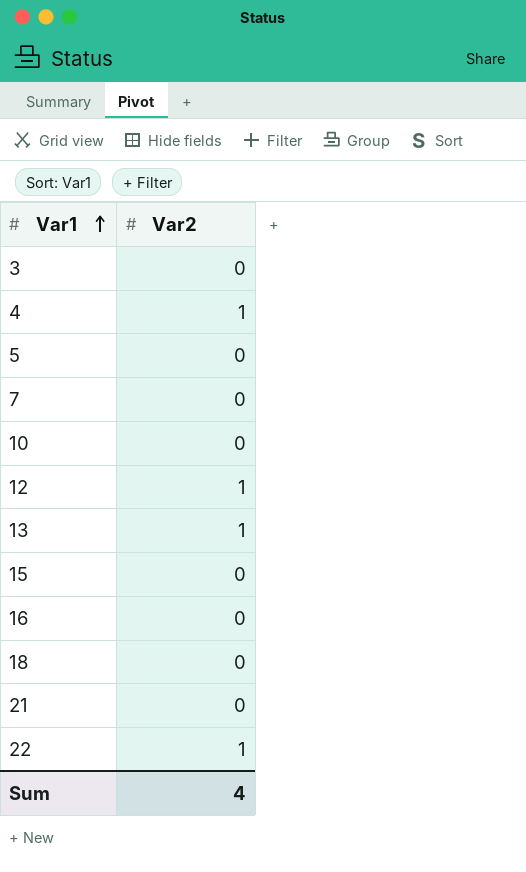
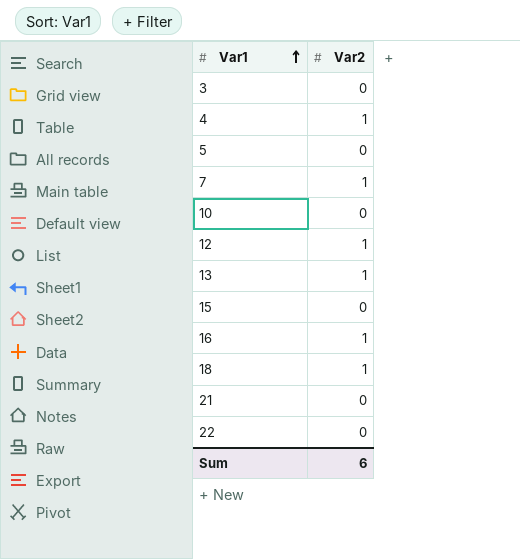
7 | Var2: 0 -> 1
16 | Var2: 0 -> 1
18 | Var2: 0 -> 1
22 | Var2: 1 -> 0
Sum | Var2: 4 -> 6

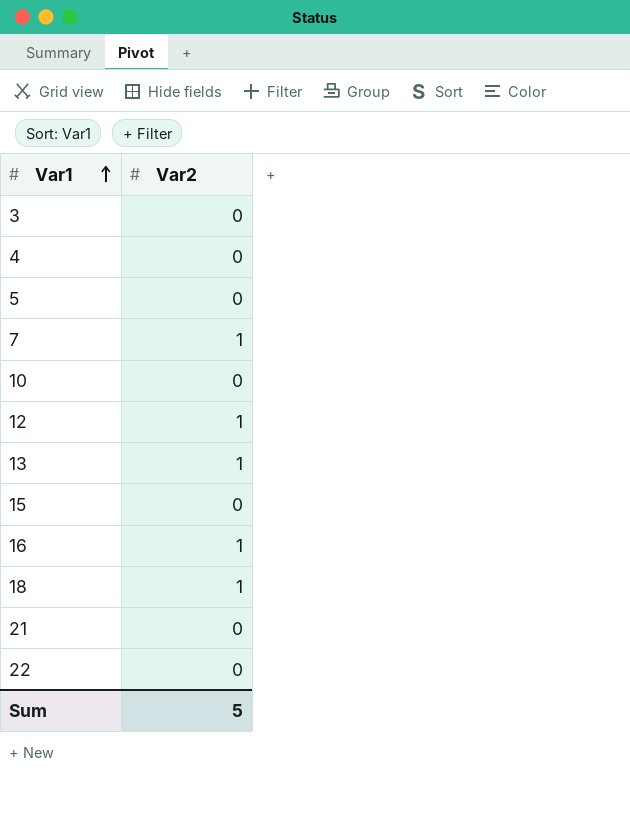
4 | Var2: 1 -> 0
Sum | Var2: 6 -> 5

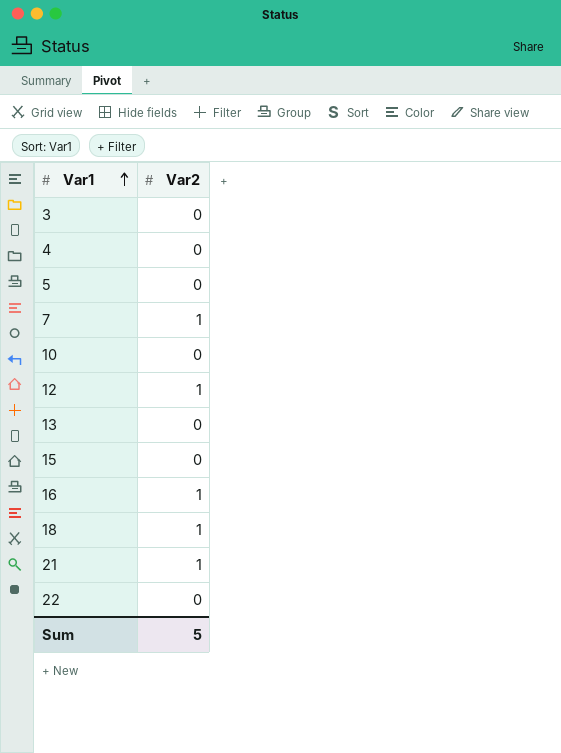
13 | Var2: 1 -> 0
21 | Var2: 0 -> 1

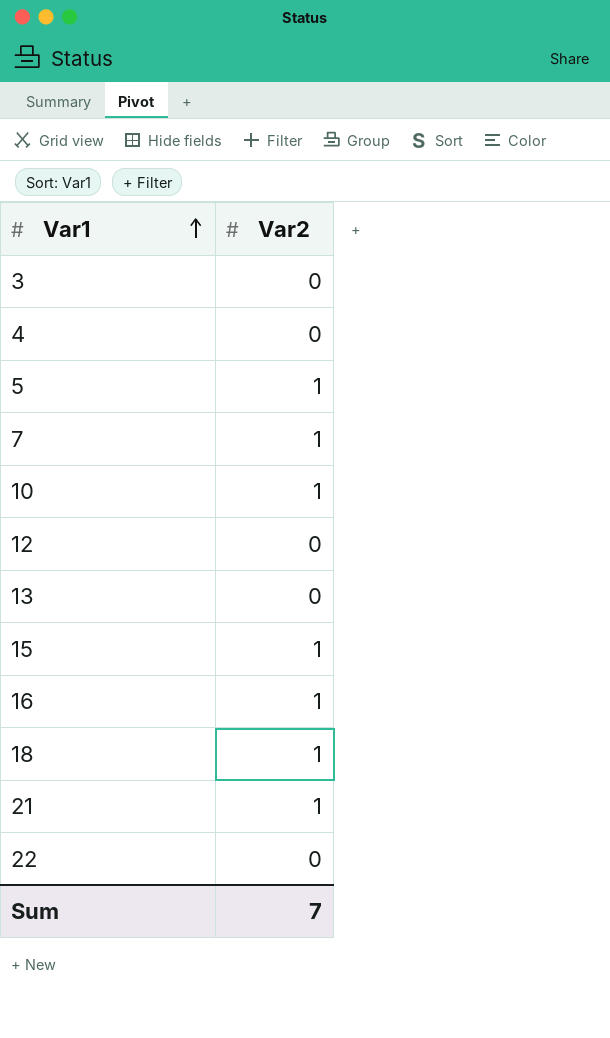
5 | Var2: 0 -> 1
10 | Var2: 0 -> 1
12 | Var2: 1 -> 0
15 | Var2: 0 -> 1
Sum | Var2: 5 -> 7

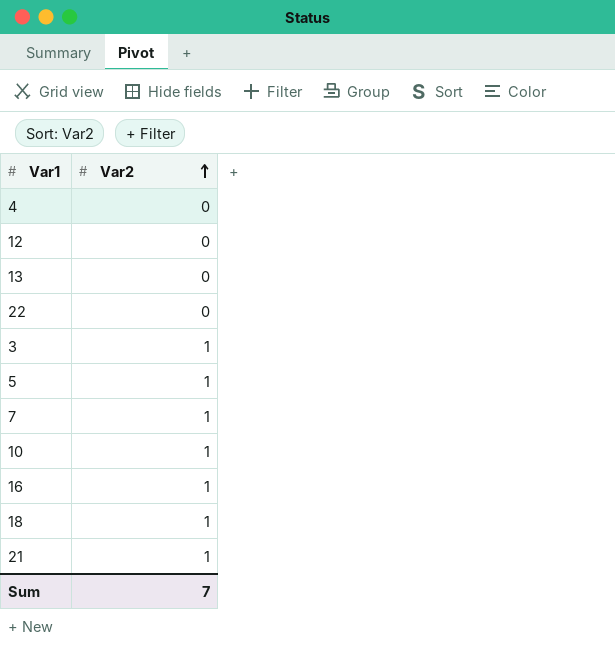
row order: Var1 ascending -> Var2 ascending
row 15: 1 -> none
3 | Var2: 0 -> 1

